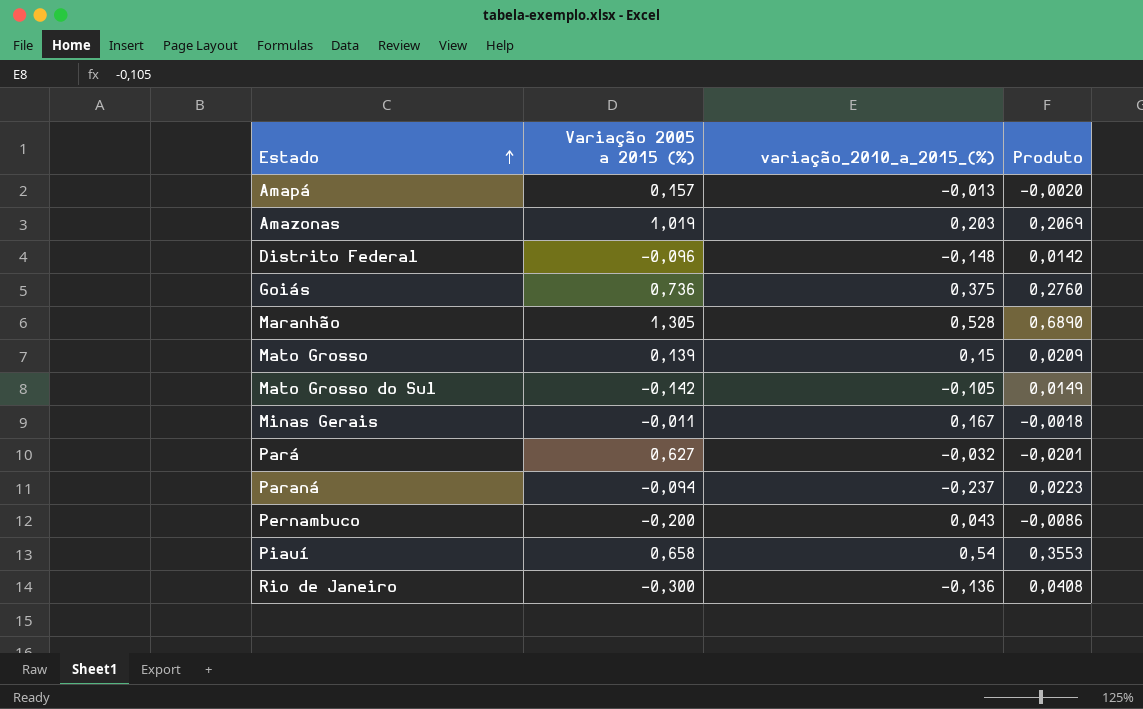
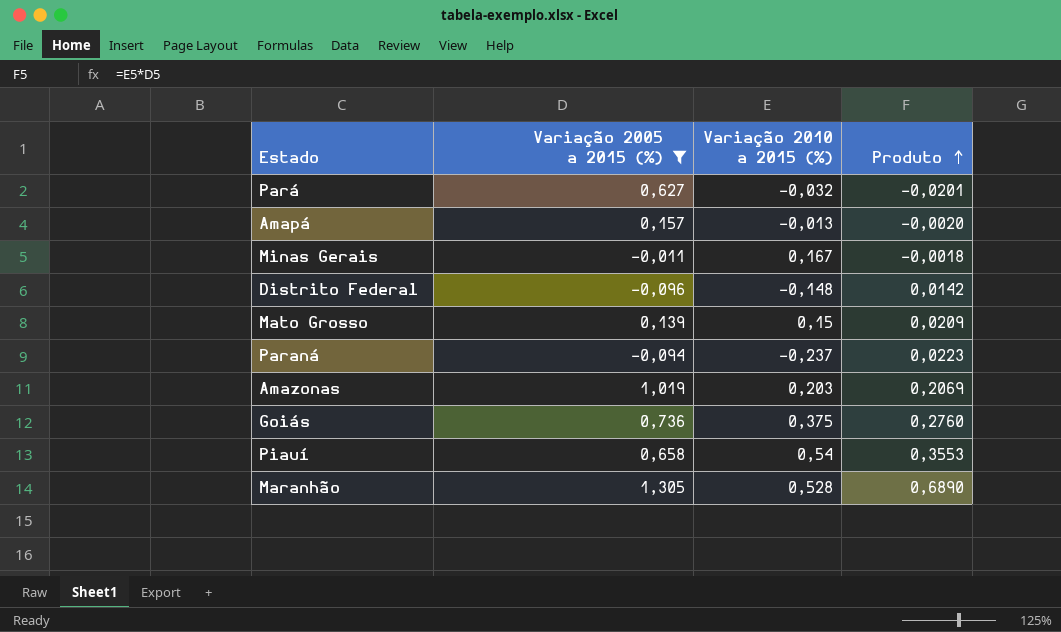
filter: none -> Variação 2005 a 2015 (%) >= -0,096
row order: Estado ascending -> Produto ascending
column name: variação_2010_a_2015_(%) -> Variação 2010 a 2015 (%)

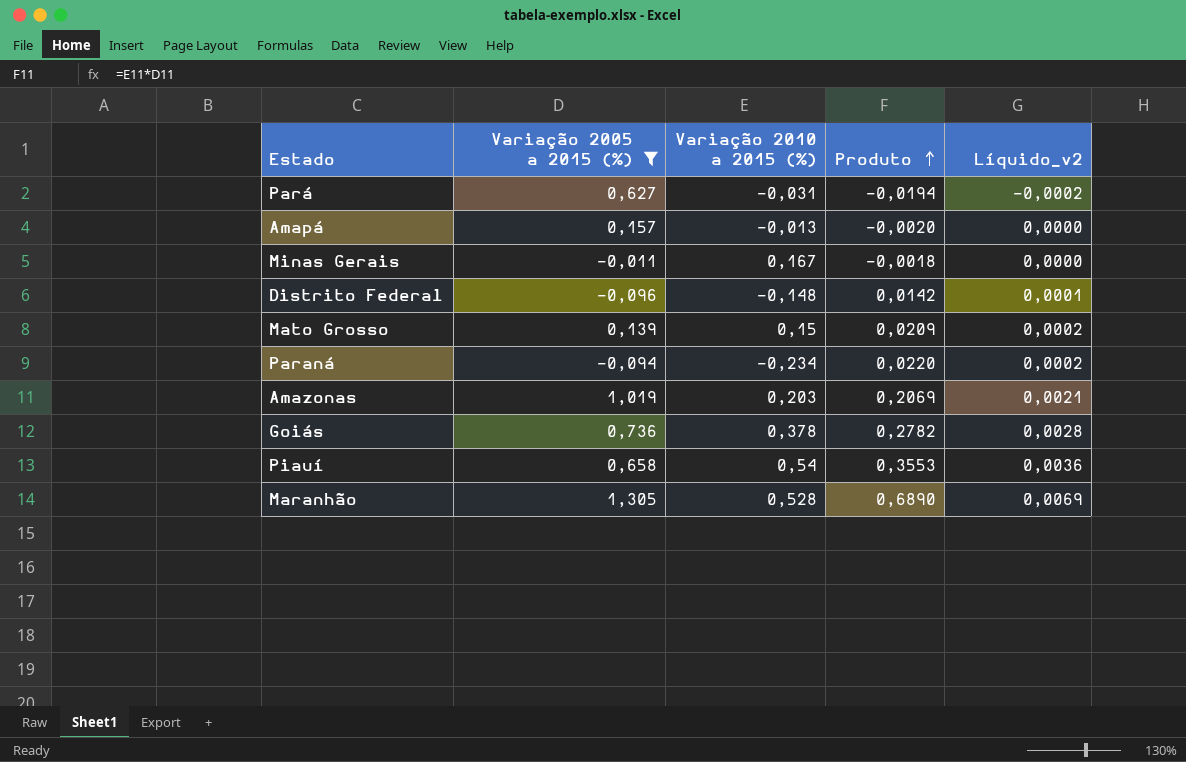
column Líquido_v2 | formula: none -> [Produto] * 0,01
Pará | Variação 2010 a 2015 (%): -0,032 -> -0,031
Pará | Produto: -0,0201 -> -0,0194
Paraná | Variação 2010 a 2015 (%): -0,237 -> -0,234
Paraná | Produto: 0,0223 -> 0,0220
Goiás | Variação 2010 a 2015 (%): 0,375 -> 0,378
Goiás | Produto: 0,2760 -> 0,2782

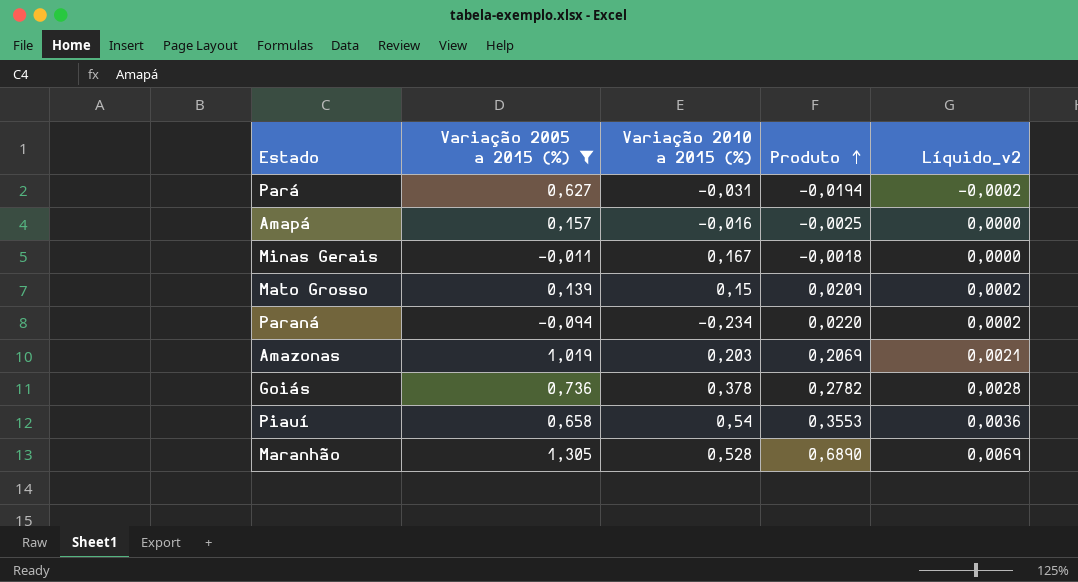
row Distrito Federal: -0,096 | -0,148 | 0,0142 | 0,0001 -> none
Amapá | Variação 2010 a 2015 (%): -0,013 -> -0,016
Amapá | Produto: -0,0020 -> -0,0025

